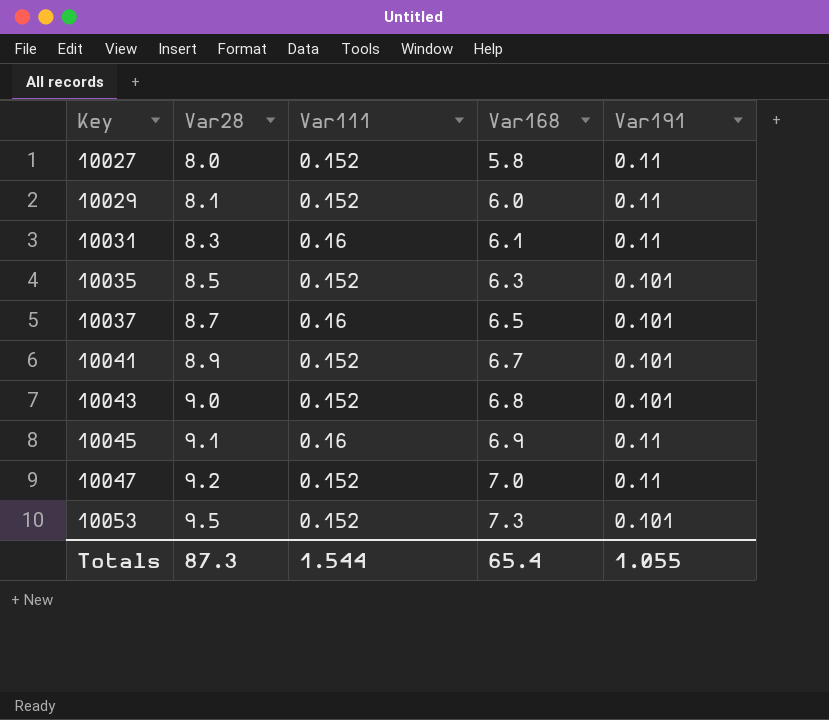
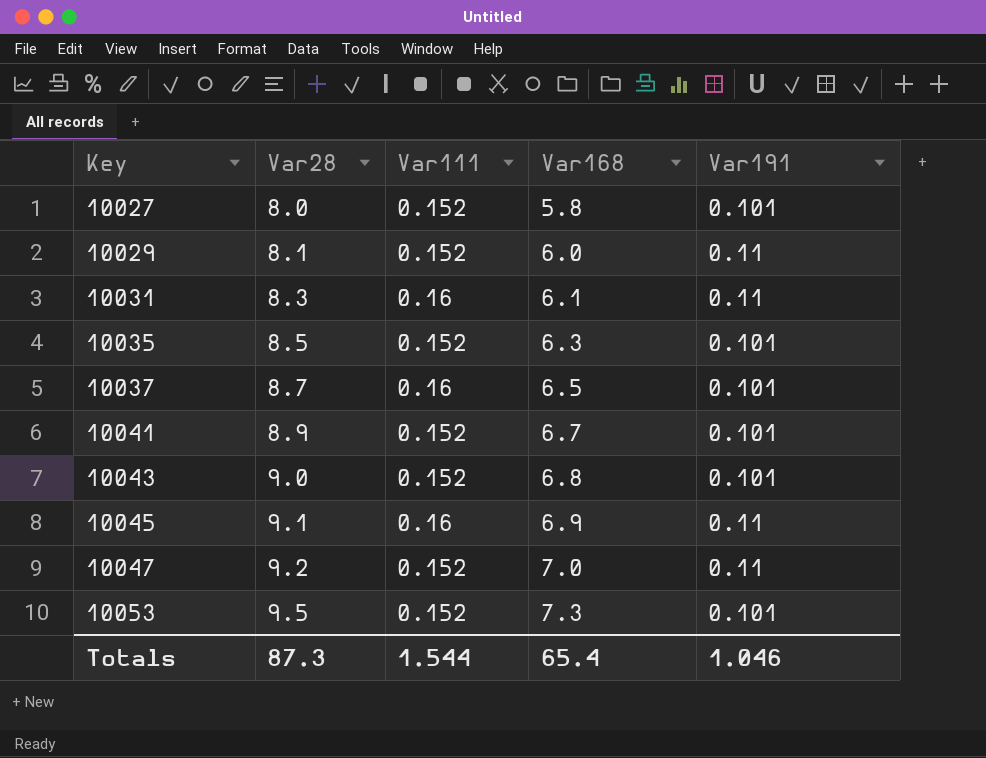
10027 | Var191: 0.11 -> 0.101
Totals | Var191: 1.055 -> 1.046

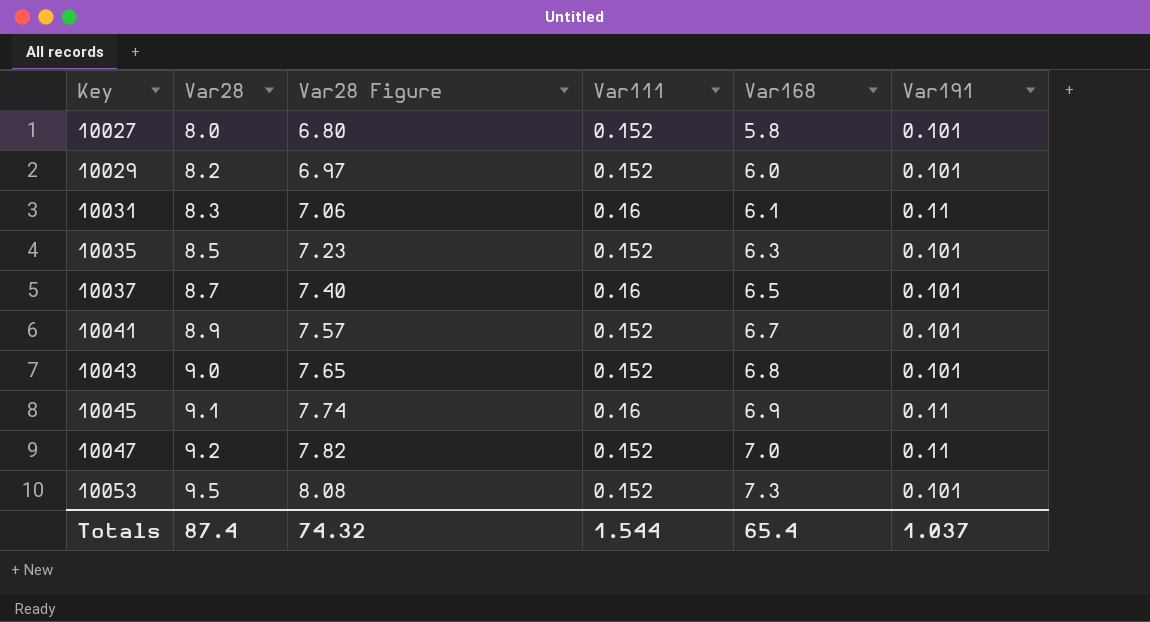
column Var28 Figure | formula: none -> [Var28] * 0.85
10029 | Var28: 8.1 -> 8.2
10029 | Var191: 0.11 -> 0.101
Totals | Var28: 87.3 -> 87.4
Totals | Var191: 1.046 -> 1.037

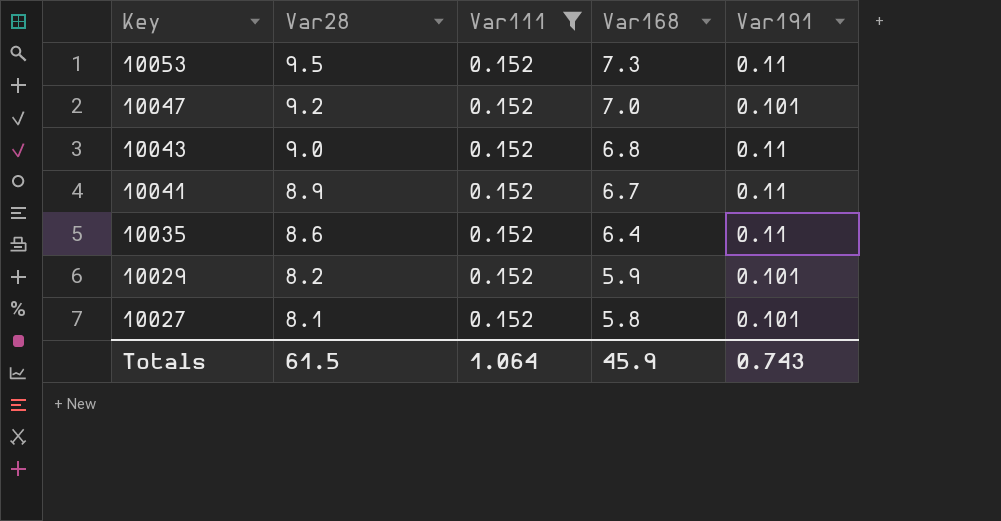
filter: none -> Var111 = 0.152
row order: Key ascending -> Key descending
column Var28 Figure | formula: [Var28] * 0.85 -> none
10053 | Var191: 0.101 -> 0.11
10047 | Var191: 0.11 -> 0.101
10043 | Var191: 0.101 -> 0.11
10041 | Var191: 0.101 -> 0.11
10035 | Var28: 8.5 -> 8.6
10035 | Var168: 6.3 -> 6.4
10035 | Var191: 0.101 -> 0.11
10029 | Var168: 6.0 -> 5.9
10027 | Var28: 8.0 -> 8.1
Totals | Var28: 87.4 -> 61.5
Totals | Var111: 1.544 -> 1.064
Totals | Var168: 65.4 -> 45.9
Totals | Var191: 1.037 -> 0.743

